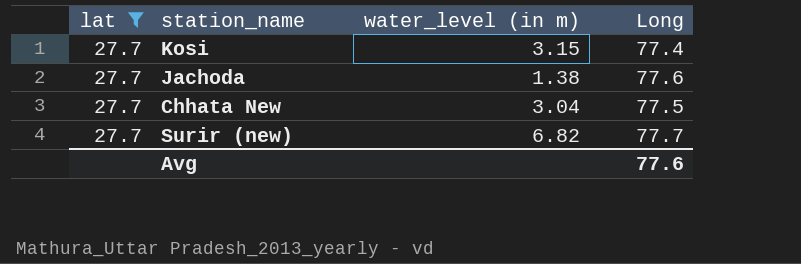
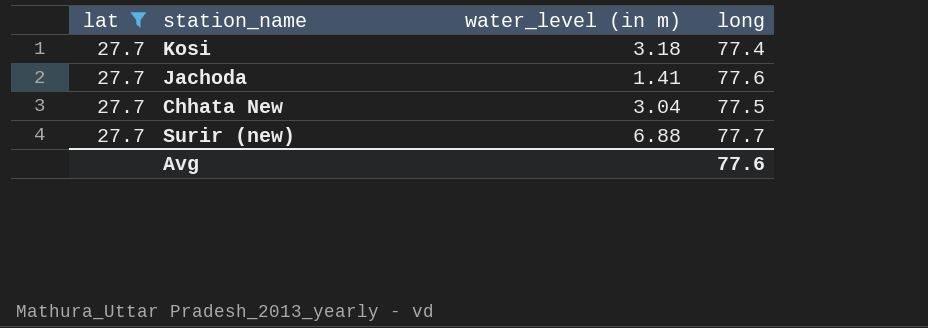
column name: Long -> long
Kosi | water_level (in m): 3.15 -> 3.18
Jachoda | water_level (in m): 1.38 -> 1.41
Surir (new) | water_level (in m): 6.82 -> 6.88

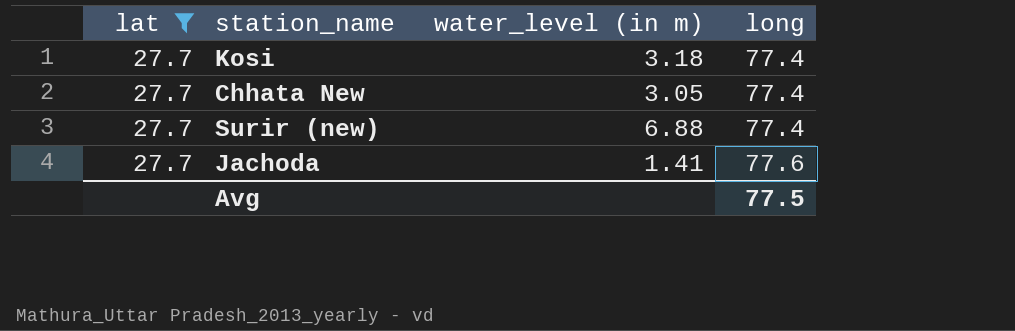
row order: none -> long ascending
Chhata New | water_level (in m): 3.04 -> 3.05
Chhata New | long: 77.5 -> 77.4
Surir (new) | long: 77.7 -> 77.4
Avg | long: 77.6 -> 77.5

